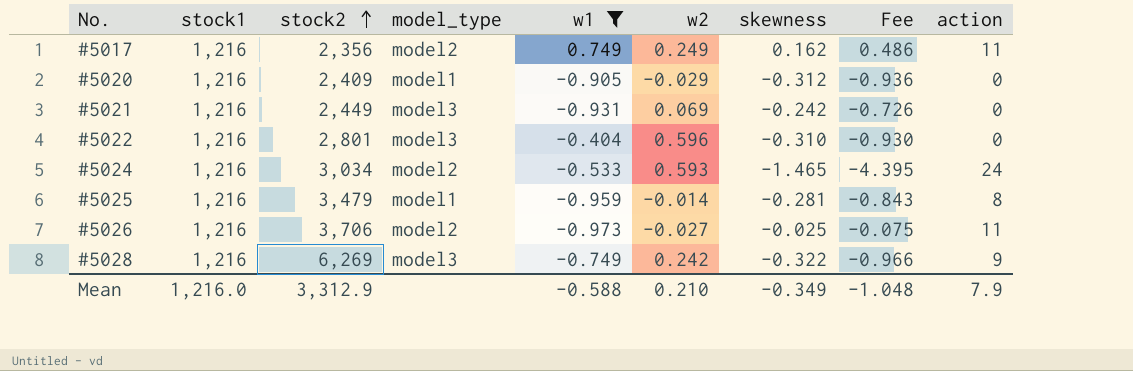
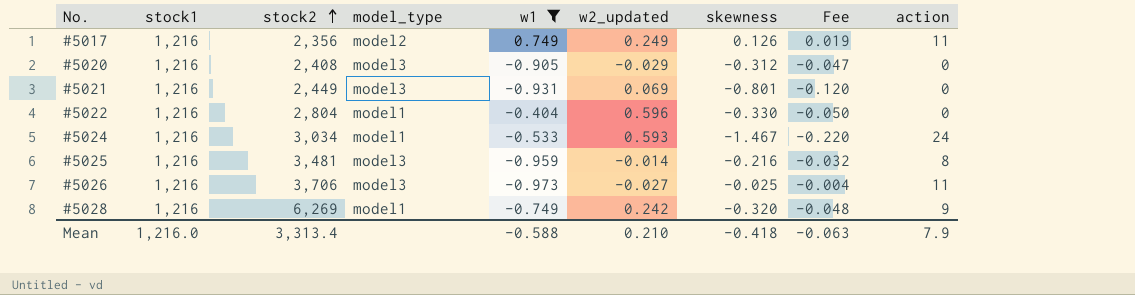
column name: w2 -> w2_updated
column Fee | formula: [skewness] * 3 -> [skewness] * 0.15
#5017 | skewness: 0.162 -> 0.126
#5020 | stock2: 2,409 -> 2,408
#5020 | model_type: model1 -> model3
#5021 | skewness: -0.242 -> -0.801
#5022 | stock2: 2,801 -> 2,804
#5022 | model_type: model3 -> model1
#5022 | skewness: -0.310 -> -0.330
#5024 | model_type: model2 -> model1
#5024 | skewness: -1.465 -> -1.467
#5025 | stock2: 3,479 -> 3,481
#5025 | model_type: model1 -> model3
#5025 | skewness: -0.281 -> -0.216
#5026 | model_type: model2 -> model3
#5028 | model_type: model3 -> model1
#5028 | skewness: -0.322 -> -0.320
Mean | stock2: 3,312.9 -> 3,313.4
Mean | skewness: -0.349 -> -0.418
Mean | Fee: -1.048 -> -0.063

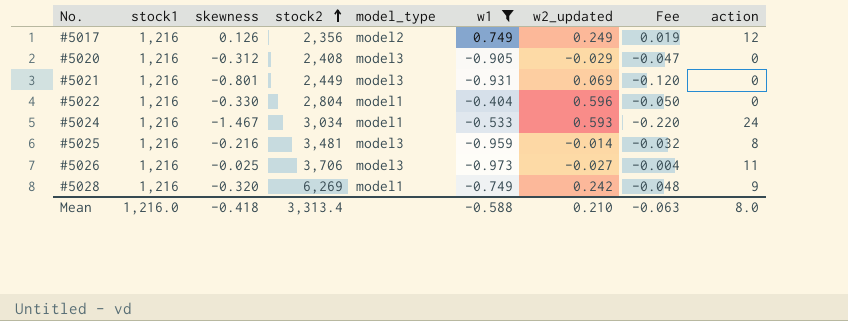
column skewness | position: 7 -> 3
#5017 | action: 11 -> 12
Mean | action: 7.9 -> 8.0

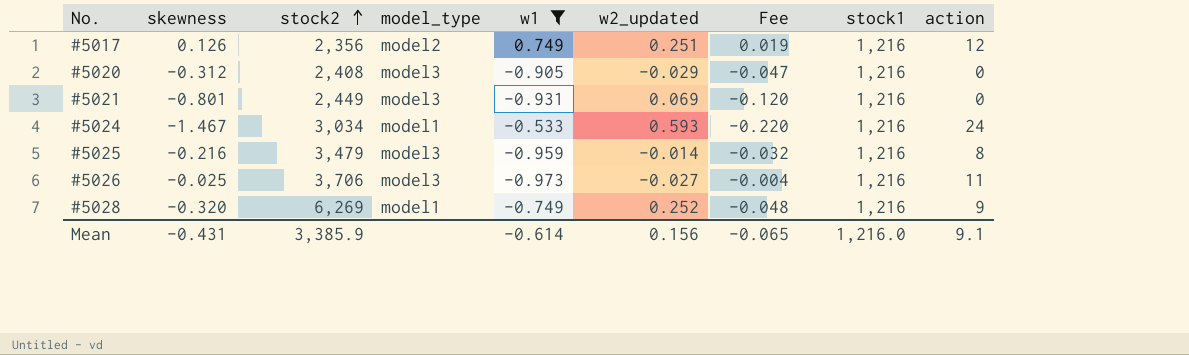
column stock1 | position: 2 -> 8
row #5022: 1,216 | -0.330 | 2,804 | model1 | -0.404 | 0.596 | -0.050 | 0 -> none
#5017 | w2_updated: 0.249 -> 0.251
#5025 | stock2: 3,481 -> 3,479
#5028 | w2_updated: 0.242 -> 0.252
Mean | skewness: -0.418 -> -0.431
Mean | stock2: 3,313.4 -> 3,385.9
Mean | w1: -0.588 -> -0.614
Mean | w2_updated: 0.210 -> 0.156
Mean | Fee: -0.063 -> -0.065
Mean | action: 8.0 -> 9.1

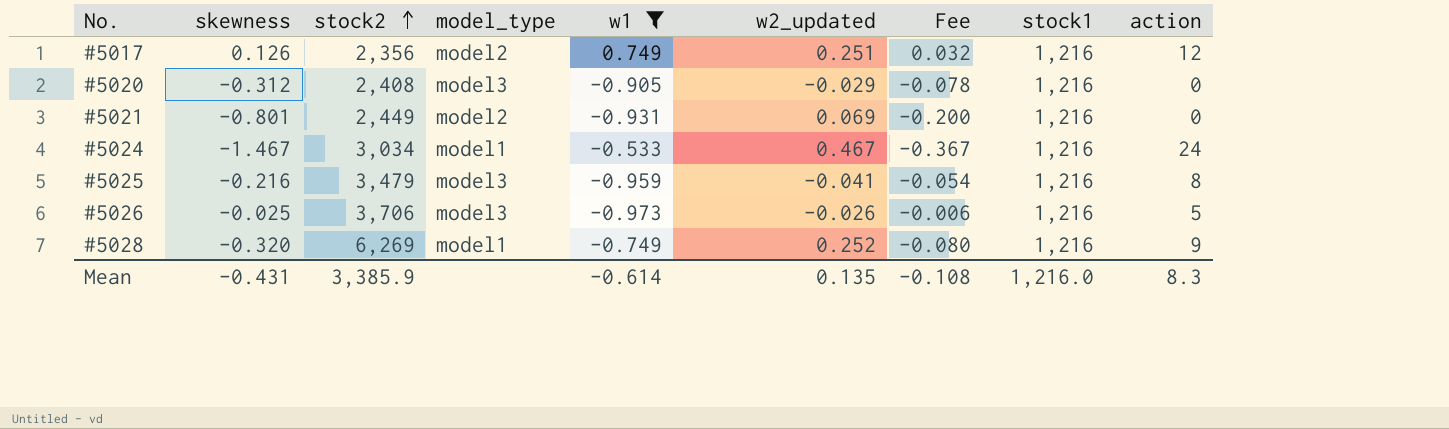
column Fee | formula: [skewness] * 0.15 -> [skewness] * 0.25
#5021 | model_type: model3 -> model2
#5024 | w2_updated: 0.593 -> 0.467
#5025 | w2_updated: -0.014 -> -0.041
#5026 | w2_updated: -0.027 -> -0.026
#5026 | action: 11 -> 5
Mean | w2_updated: 0.156 -> 0.135
Mean | Fee: -0.065 -> -0.108
Mean | action: 9.1 -> 8.3

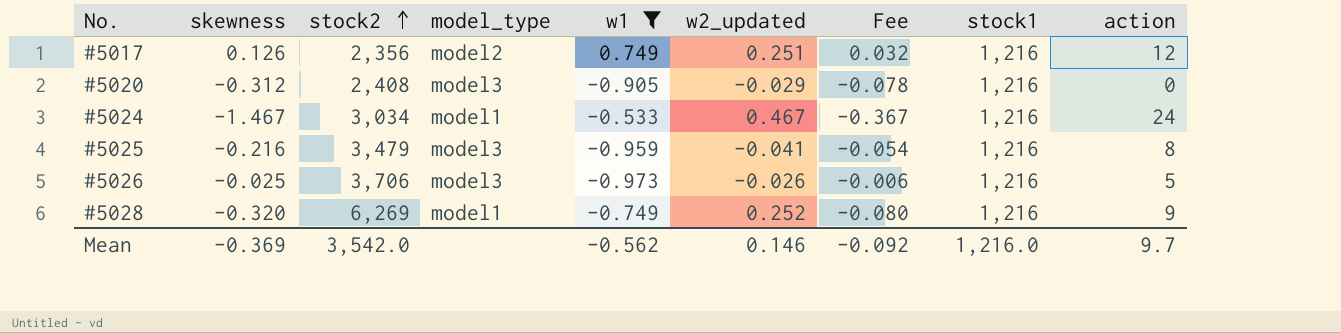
row #5021: -0.801 | 2,449 | model2 | -0.931 | 0.069 | -0.200 | 1,216 | 0 -> none
Mean | skewness: -0.431 -> -0.369
Mean | stock2: 3,385.9 -> 3,542.0
Mean | w1: -0.614 -> -0.562
Mean | w2_updated: 0.135 -> 0.146
Mean | Fee: -0.108 -> -0.092
Mean | action: 8.3 -> 9.7

